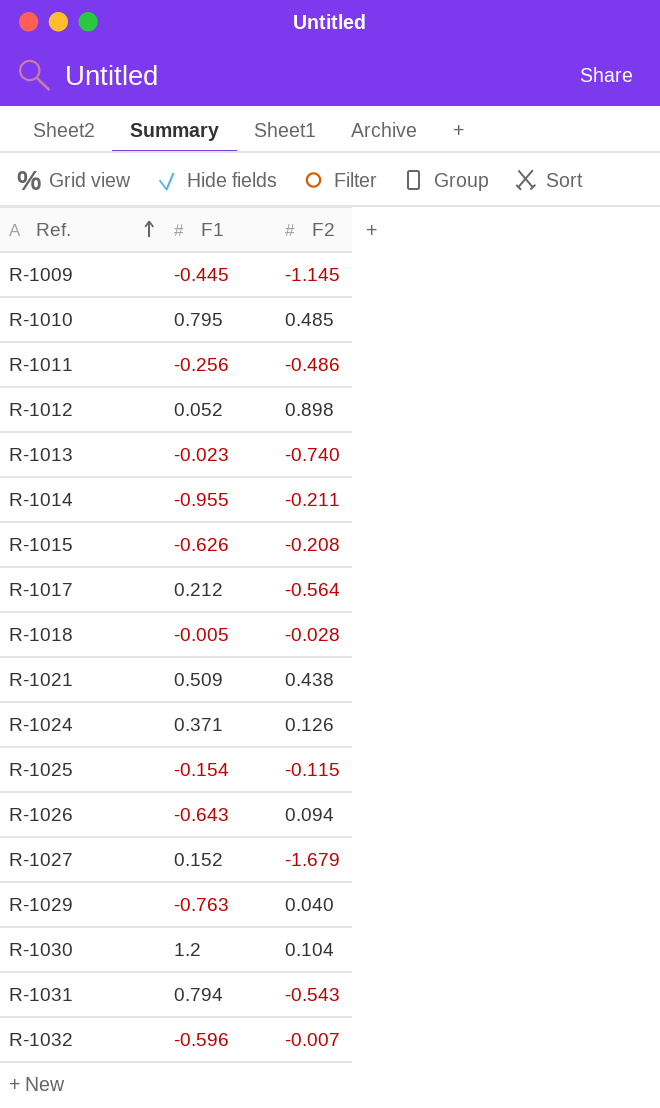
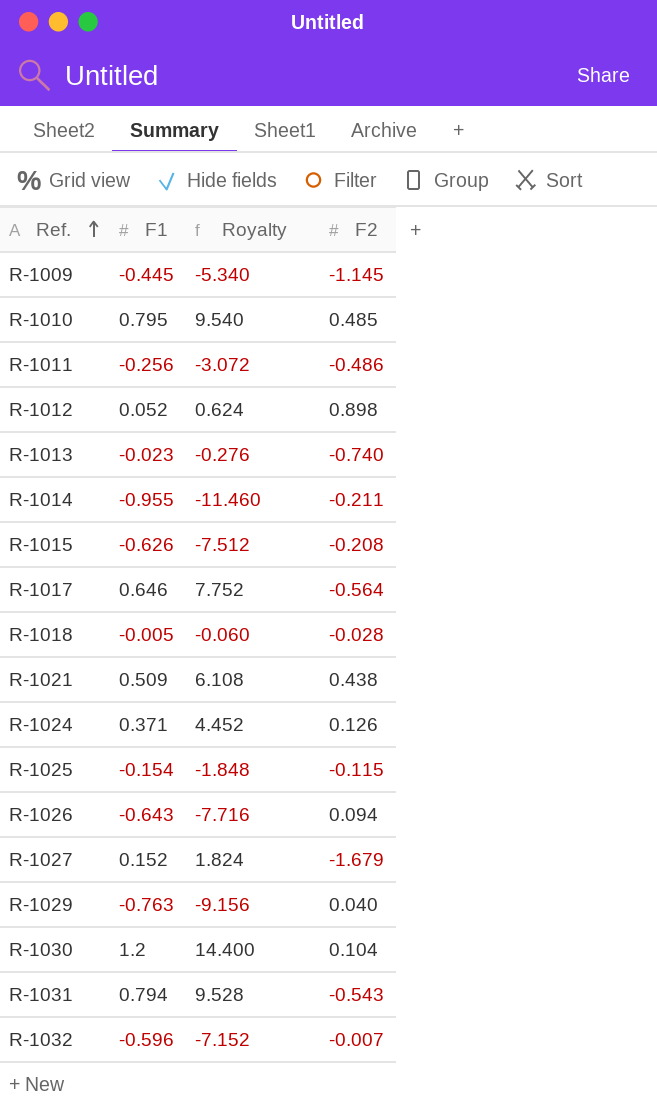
column Royalty | formula: none -> [F1] * 12
R-1017 | F1: 0.212 -> 0.646

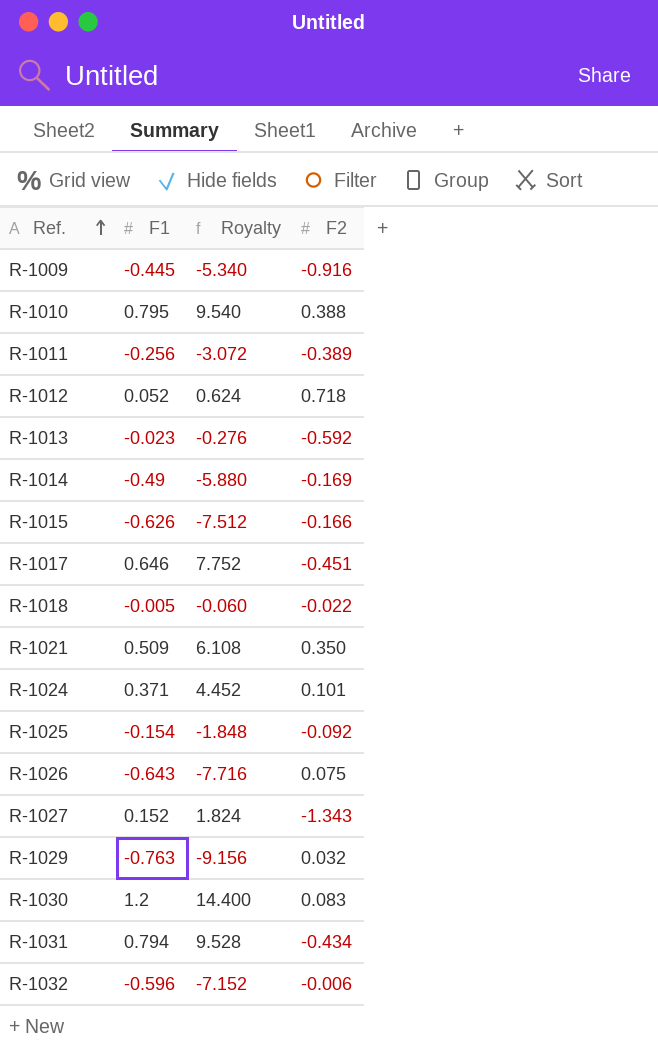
R-1009 | F2: -1.145 -> -0.916
R-1010 | F2: 0.485 -> 0.388
R-1011 | F2: -0.486 -> -0.389
R-1012 | F2: 0.898 -> 0.718
R-1013 | F2: -0.740 -> -0.592
R-1014 | F1: -0.955 -> -0.49
R-1014 | Royalty: -11.460 -> -5.880
R-1014 | F2: -0.211 -> -0.169
R-1015 | F2: -0.208 -> -0.166
R-1017 | F2: -0.564 -> -0.451
R-1018 | F2: -0.028 -> -0.022
R-1021 | F2: 0.438 -> 0.350
R-1024 | F2: 0.126 -> 0.101
R-1025 | F2: -0.115 -> -0.092
R-1026 | F2: 0.094 -> 0.075
R-1027 | F2: -1.679 -> -1.343
R-1029 | F2: 0.040 -> 0.032
R-1030 | F2: 0.104 -> 0.083
R-1031 | F2: -0.543 -> -0.434
R-1032 | F2: -0.007 -> -0.006

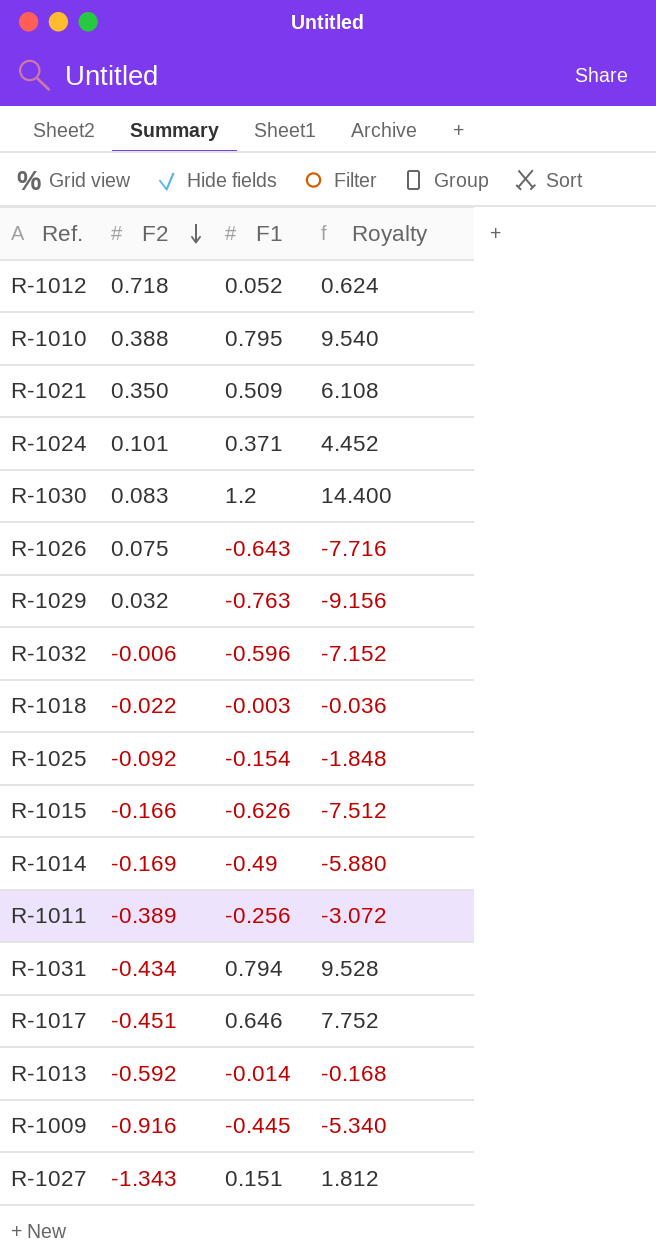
row order: Ref. ascending -> F2 descending
column F2 | position: 4 -> 2
R-1018 | F1: -0.005 -> -0.003
R-1018 | Royalty: -0.060 -> -0.036
R-1013 | F1: -0.023 -> -0.014
R-1013 | Royalty: -0.276 -> -0.168
R-1027 | F1: 0.152 -> 0.151
R-1027 | Royalty: 1.824 -> 1.812

